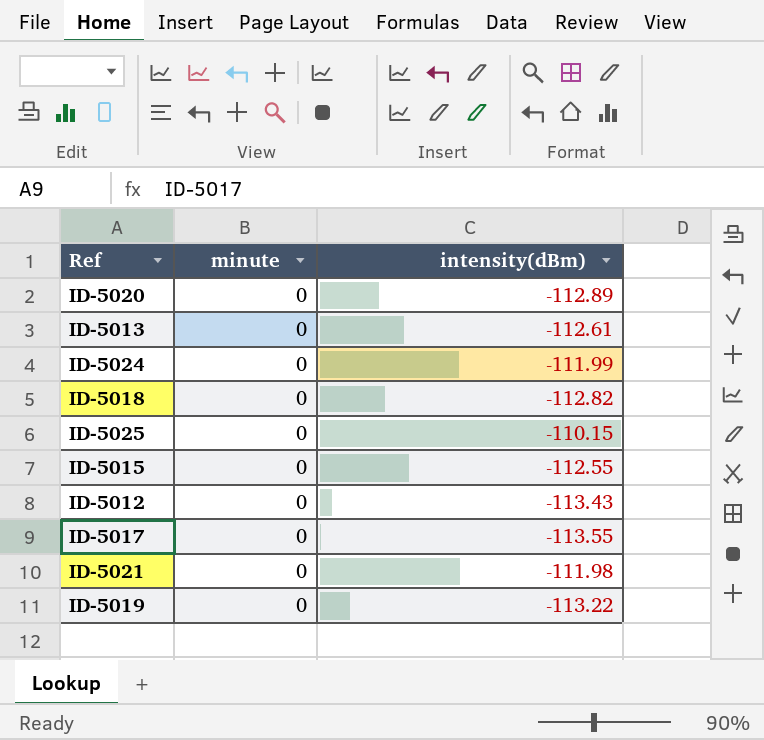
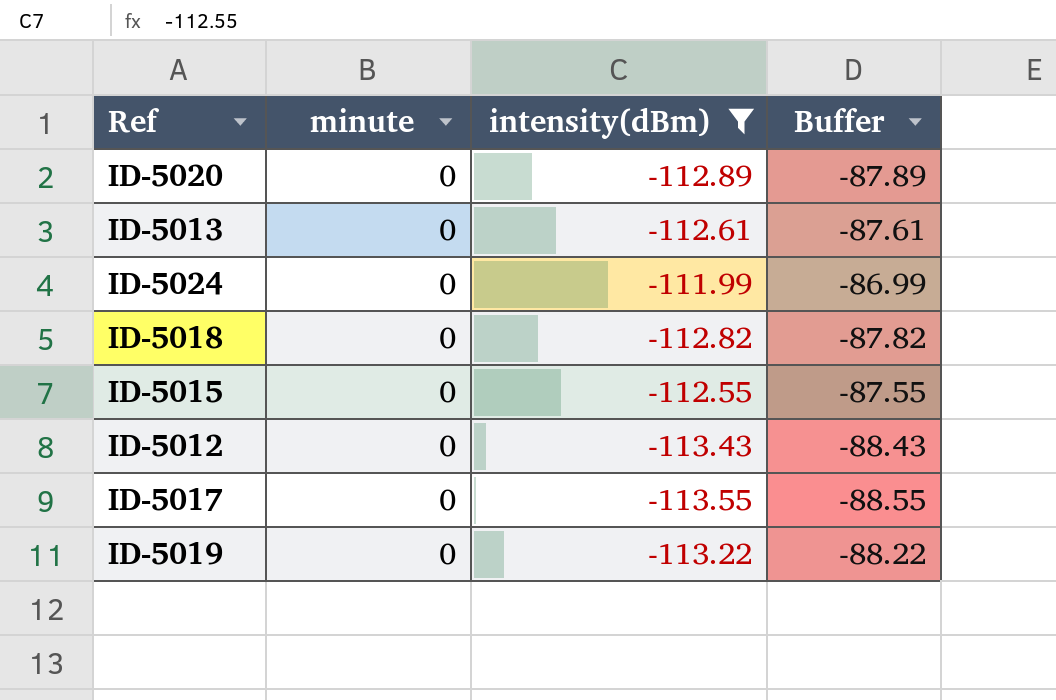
filter: none -> intensity(dBm) <= -111.99
column Buffer | formula: none -> [intensity(dBm)] + 25

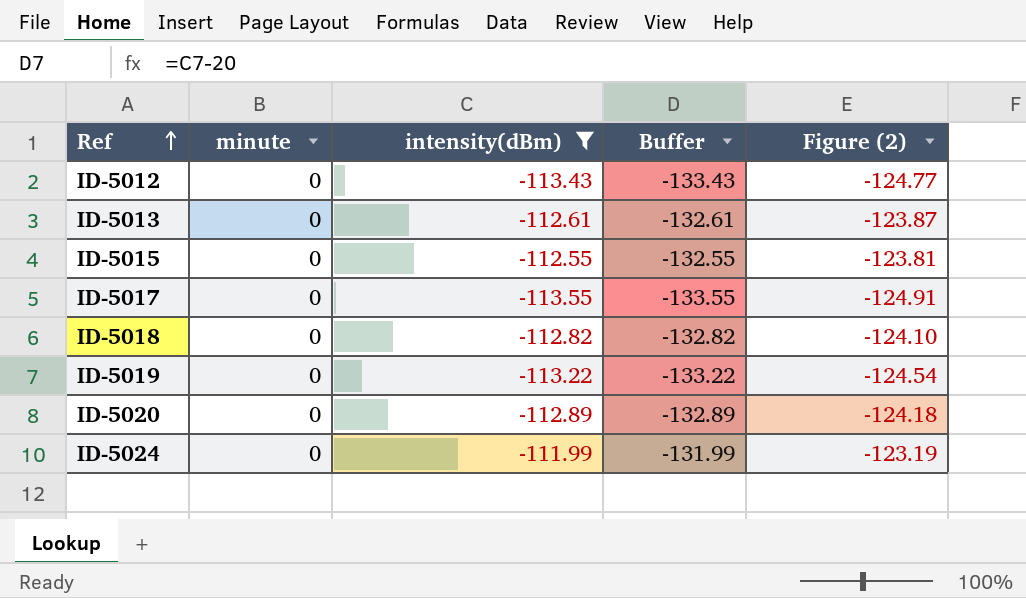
row order: none -> Ref ascending
column Buffer | formula: [intensity(dBm)] + 25 -> [intensity(dBm)] - 20
column Figure (2) | formula: none -> [intensity(dBm)] * 1.1

